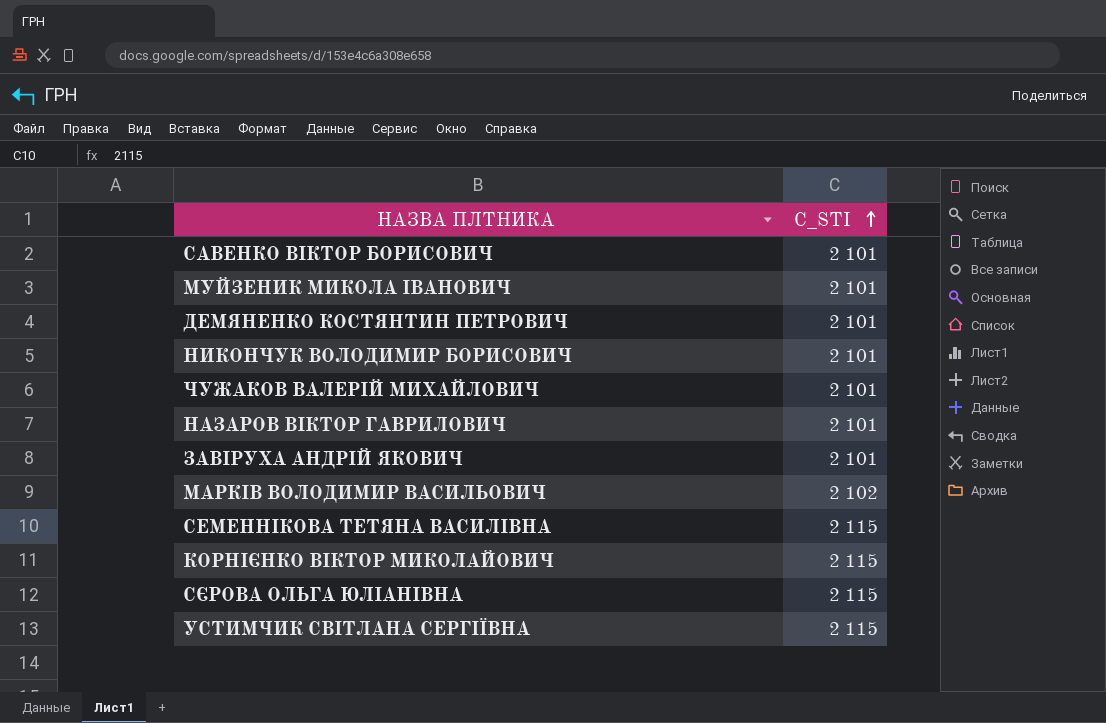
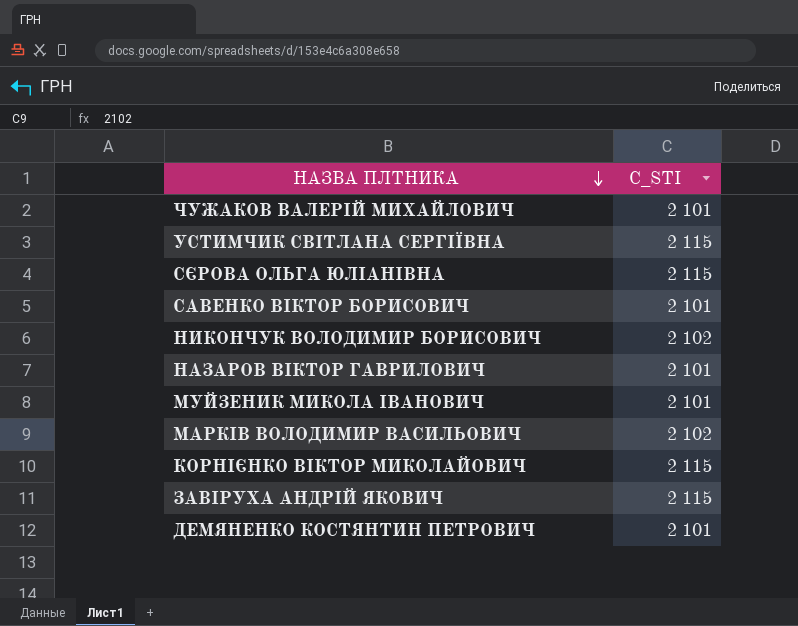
row order: C_STI ascending -> НАЗВА ПЛТНИКА descending
row СЕМЕННІКОВА ТЕТЯНА ВАСИЛІВНА: 2 115 -> none
НИКОНЧУК ВОЛОДИМИР БОРИСОВИЧ | C_STI: 2 101 -> 2 102
ЗАВІРУХА АНДРІЙ ЯКОВИЧ | C_STI: 2 101 -> 2 115

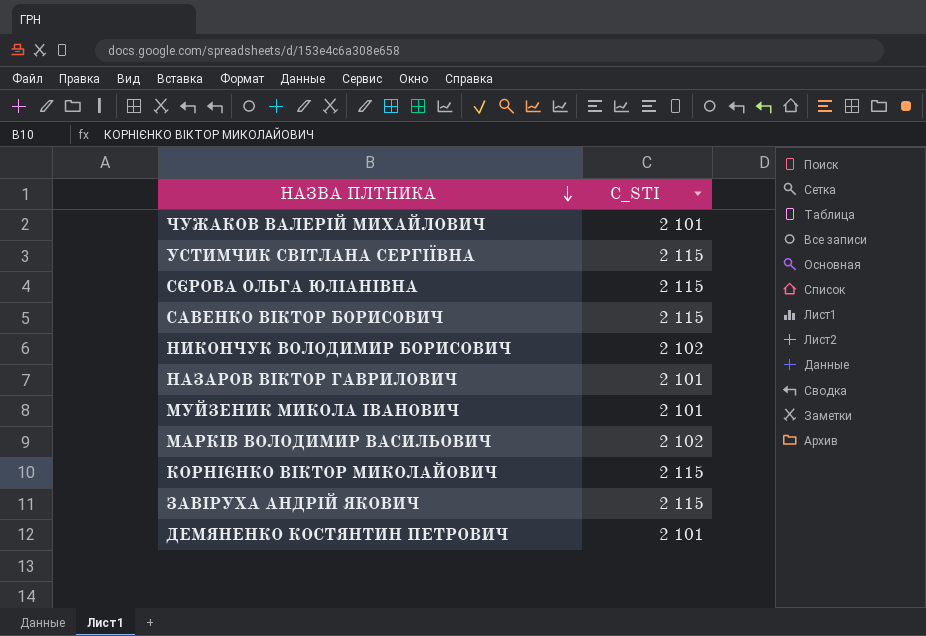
САВЕНКО ВІКТОР БОРИСОВИЧ | C_STI: 2 101 -> 2 115

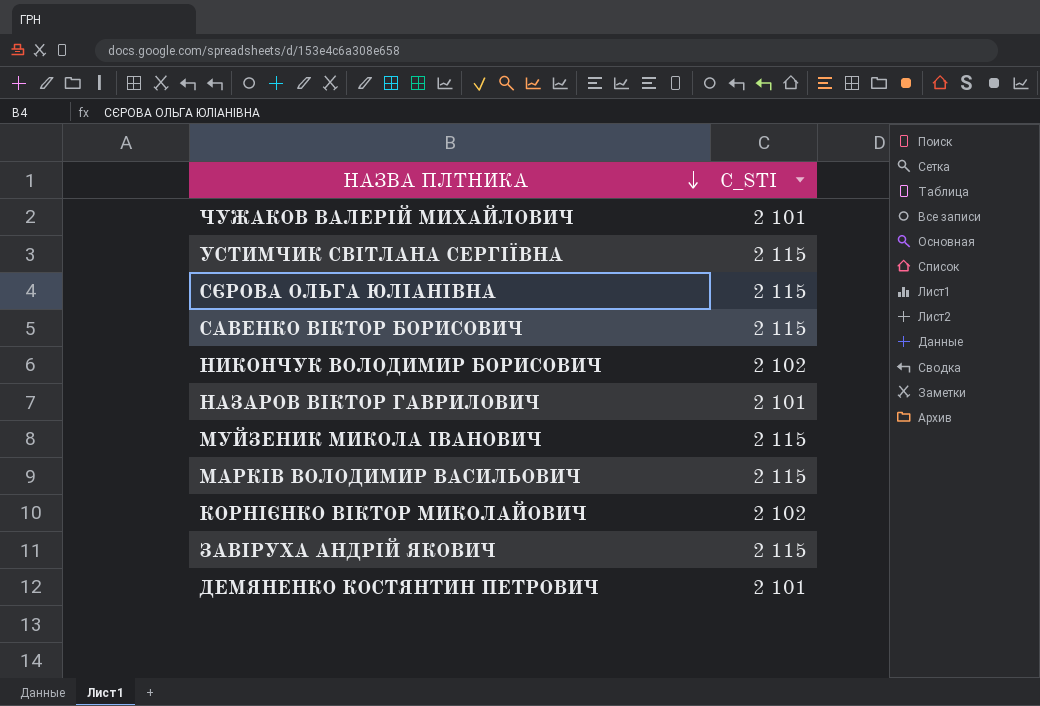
МУЙЗЕНИК МИКОЛА ІВАНОВИЧ | C_STI: 2 101 -> 2 115
МАРКІВ ВОЛОДИМИР ВАСИЛЬОВИЧ | C_STI: 2 102 -> 2 115
КОРНІЄНКО ВІКТОР МИКОЛАЙОВИЧ | C_STI: 2 115 -> 2 102

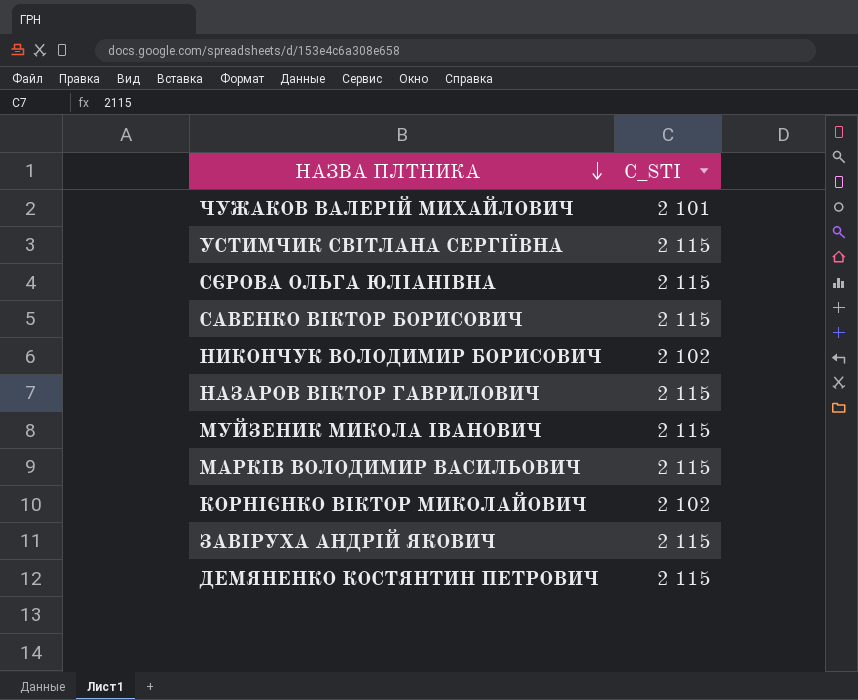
НАЗАРОВ ВІКТОР ГАВРИЛОВИЧ | C_STI: 2 101 -> 2 115
ДЕМЯНЕНКО КОСТЯНТИН ПЕТРОВИЧ | C_STI: 2 101 -> 2 115

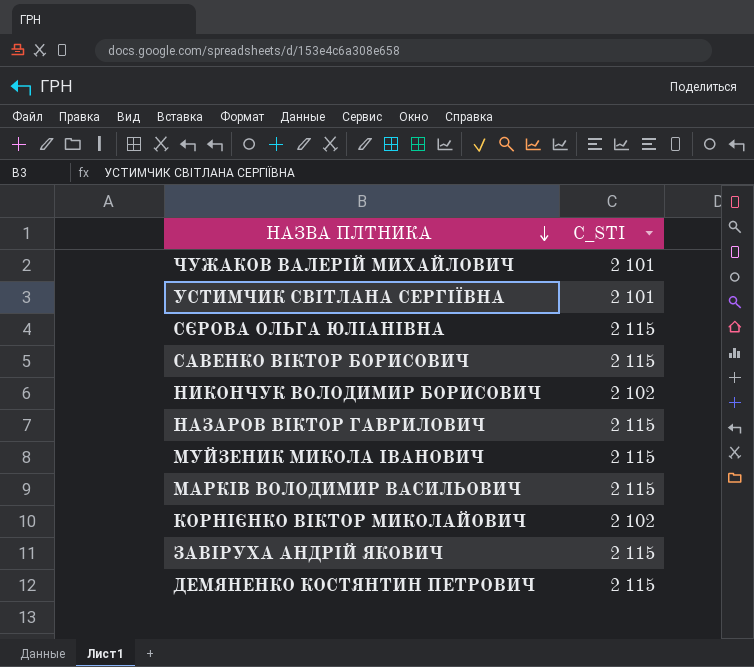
УСТИМЧИК СВІТЛАНА СЕРГІЇВНА | C_STI: 2 115 -> 2 101

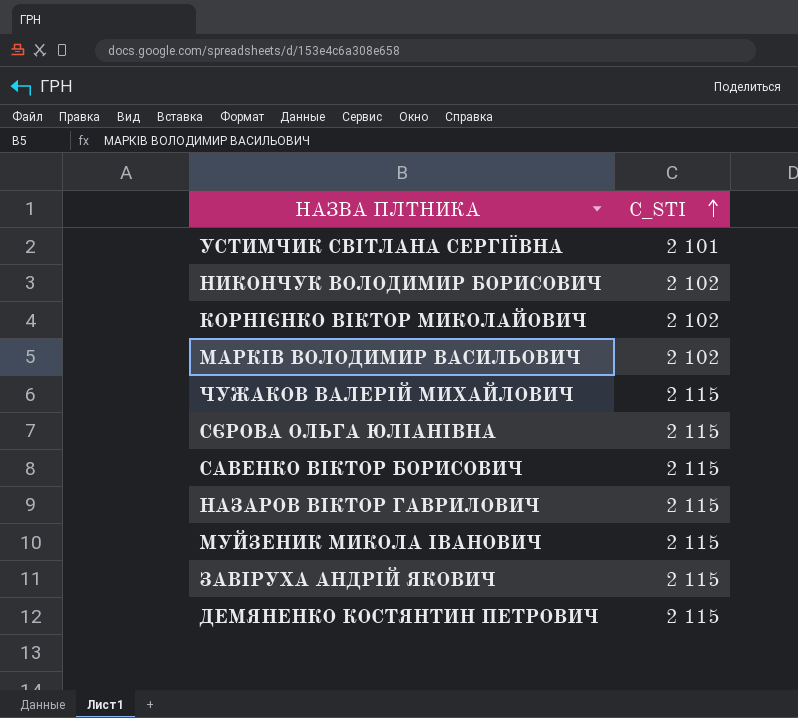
row order: НАЗВА ПЛТНИКА descending -> C_STI ascending
МАРКІВ ВОЛОДИМИР ВАСИЛЬОВИЧ | C_STI: 2 115 -> 2 102
ЧУЖАКОВ ВАЛЕРІЙ МИХАЙЛОВИЧ | C_STI: 2 101 -> 2 115

